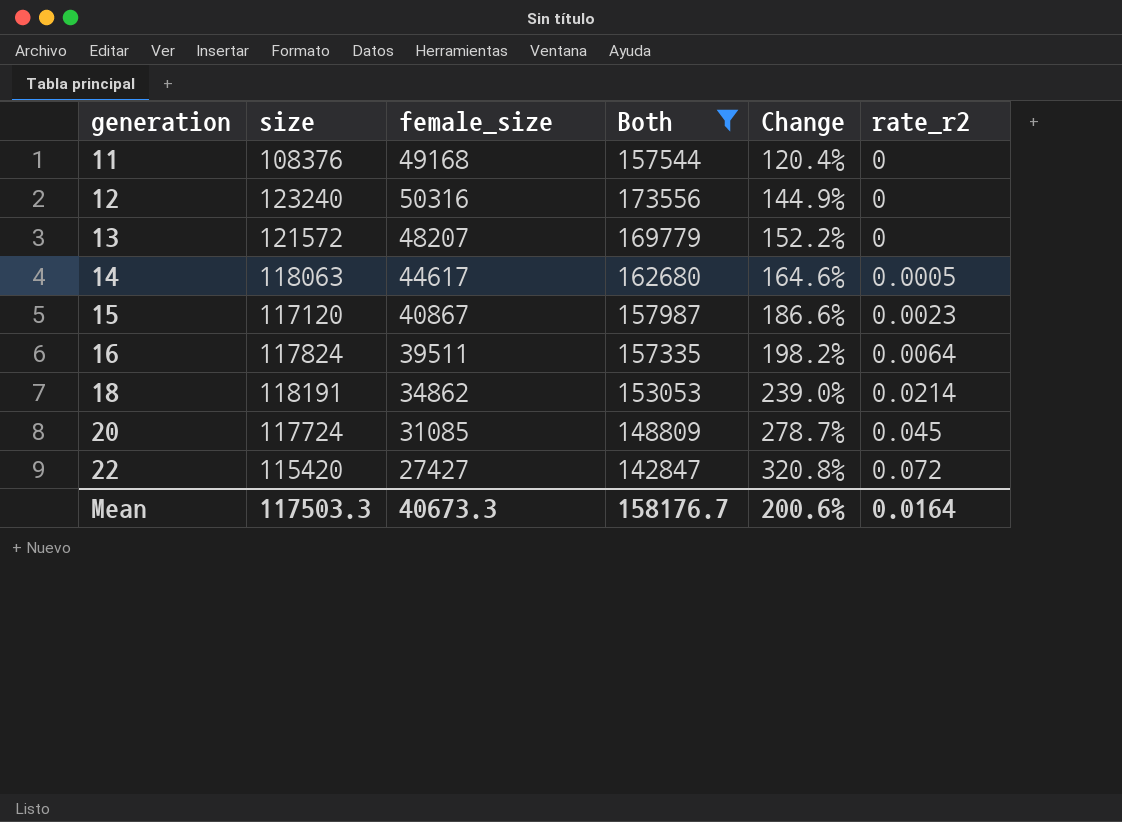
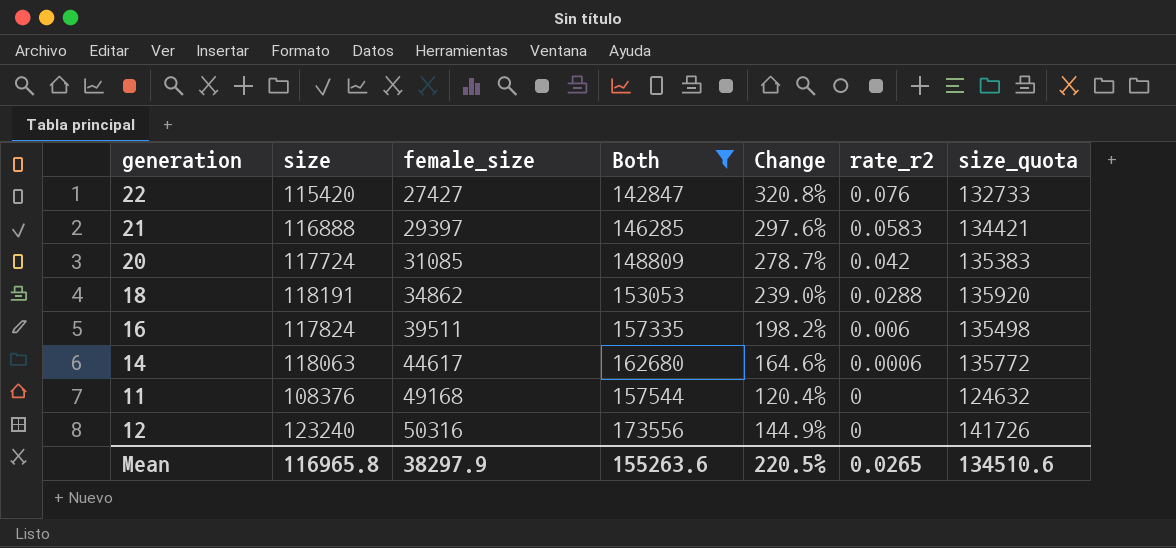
row order: generation ascending -> female_size ascending
column size_quota | formula: none -> [size] * 1.15
row 13: 121572 | 48207 | 169779 | 152.2% | 0 -> none
row 15: 117120 | 40867 | 157987 | 186.6% | 0.0023 -> none
22 | rate_r2: 0.072 -> 0.076
row 21: none -> 116888 | 29397 | 146285 | 297.6% | 0.0583 | 134421
20 | rate_r2: 0.045 -> 0.042
18 | rate_r2: 0.0214 -> 0.0288
16 | rate_r2: 0.0064 -> 0.006
14 | rate_r2: 0.0005 -> 0.0006
Mean | size: 117503.3 -> 116965.8
Mean | female_size: 40673.3 -> 38297.9
Mean | Both: 158176.7 -> 155263.6
Mean | Change: 200.6% -> 220.5%
Mean | rate_r2: 0.0164 -> 0.0265

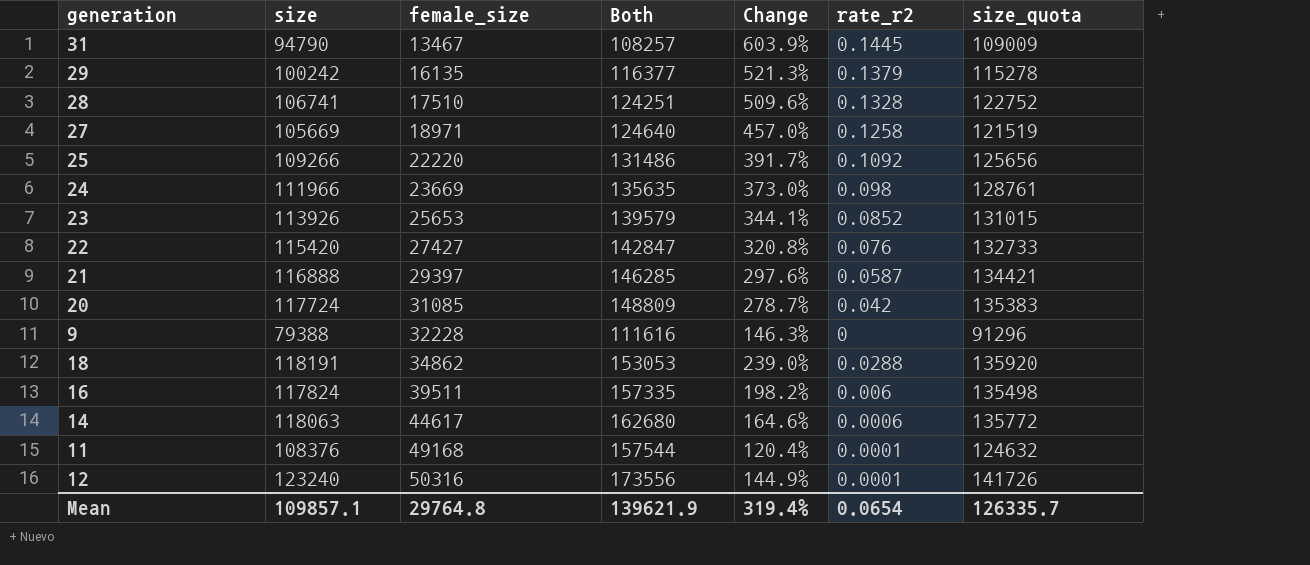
filter: Both >= 142847 -> none
21 | rate_r2: 0.0583 -> 0.0587
11 | rate_r2: 0 -> 0.0001
12 | rate_r2: 0 -> 0.0001
Mean | size: 116965.8 -> 109857.1
Mean | female_size: 38297.9 -> 29764.8
Mean | Both: 155263.6 -> 139621.9
Mean | Change: 220.5% -> 319.4%
Mean | rate_r2: 0.0265 -> 0.0654
Mean | size_quota: 134510.6 -> 126335.7

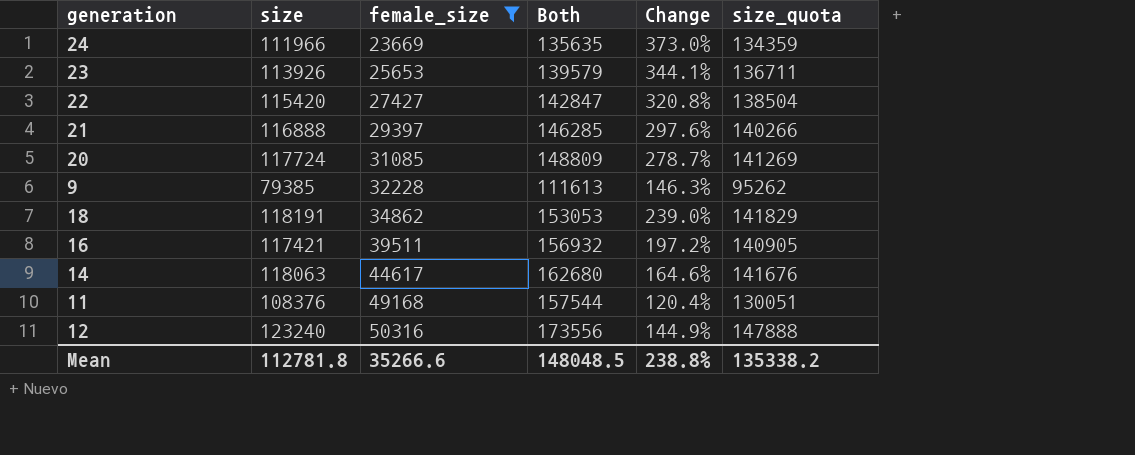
filter: none -> female_size >= 23669
column rate_r2 | position: 6 -> none
column size_quota | formula: [size] * 1.15 -> [size] * 1.2
9 | size: 79388 -> 79385
9 | Both: 111616 -> 111613
16 | size: 117824 -> 117421
16 | Both: 157335 -> 156932
16 | Change: 198.2% -> 197.2%
Mean | size: 109857.1 -> 112781.8
Mean | female_size: 29764.8 -> 35266.6
Mean | Both: 139621.9 -> 148048.5
Mean | Change: 319.4% -> 238.8%
Mean | size_quota: 126335.7 -> 135338.2

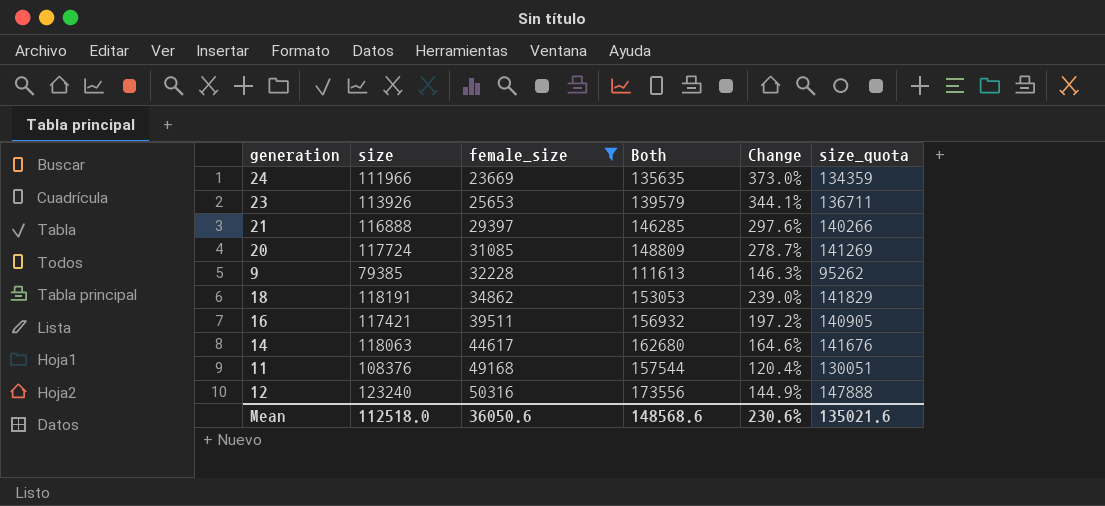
row 22: 115420 | 27427 | 142847 | 320.8% | 138504 -> none
Mean | size: 112781.8 -> 112518.0
Mean | female_size: 35266.6 -> 36050.6
Mean | Both: 148048.5 -> 148568.6
Mean | Change: 238.8% -> 230.6%
Mean | size_quota: 135338.2 -> 135021.6

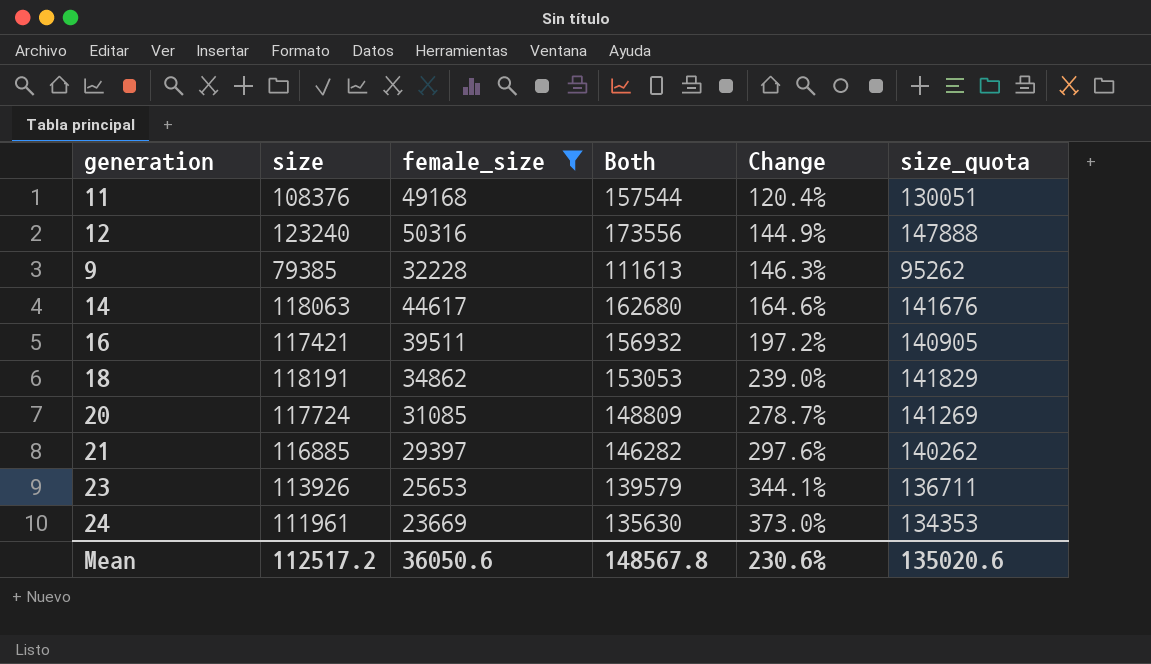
row order: female_size ascending -> Change ascending
21 | size: 116888 -> 116885
21 | Both: 146285 -> 146282
21 | size_quota: 140266 -> 140262
24 | size: 111966 -> 111961
24 | Both: 135635 -> 135630
24 | size_quota: 134359 -> 134353
Mean | size: 112518.0 -> 112517.2
Mean | Both: 148568.6 -> 148567.8
Mean | size_quota: 135021.6 -> 135020.6

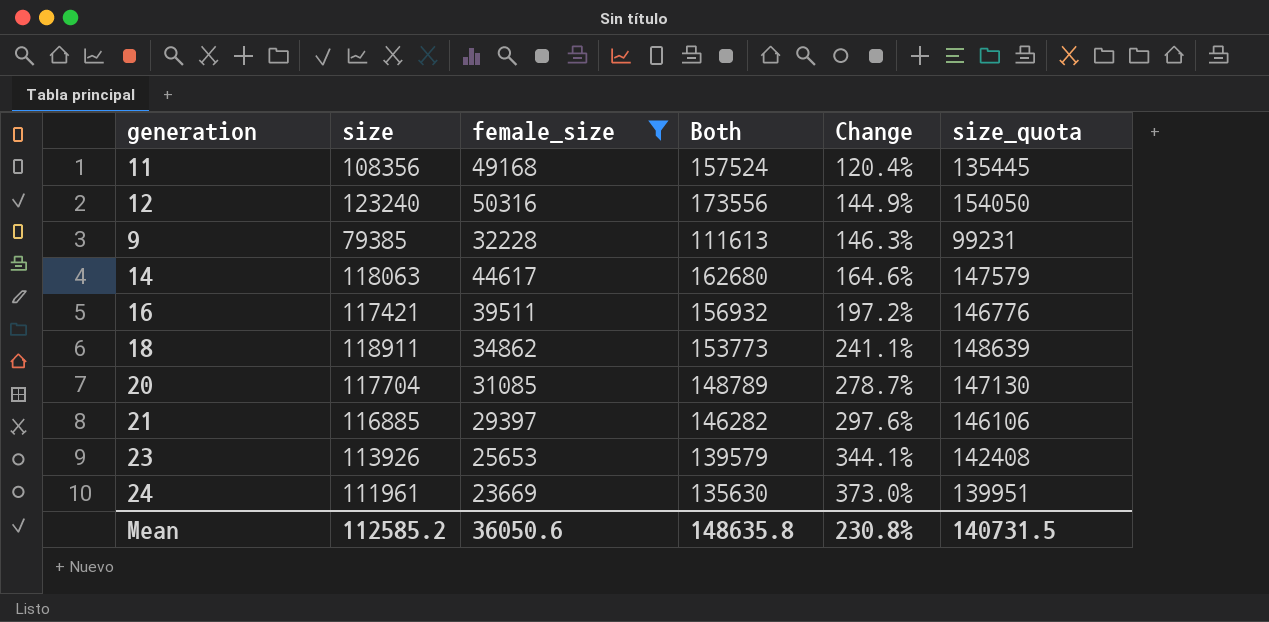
column size_quota | formula: [size] * 1.2 -> [size] * 1.25
11 | size: 108376 -> 108356
11 | Both: 157544 -> 157524
18 | size: 118191 -> 118911
18 | Both: 153053 -> 153773
18 | Change: 239.0% -> 241.1%
20 | size: 117724 -> 117704
20 | Both: 148809 -> 148789
Mean | size: 112517.2 -> 112585.2
Mean | Both: 148567.8 -> 148635.8
Mean | Change: 230.6% -> 230.8%
Mean | size_quota: 135020.6 -> 140731.5

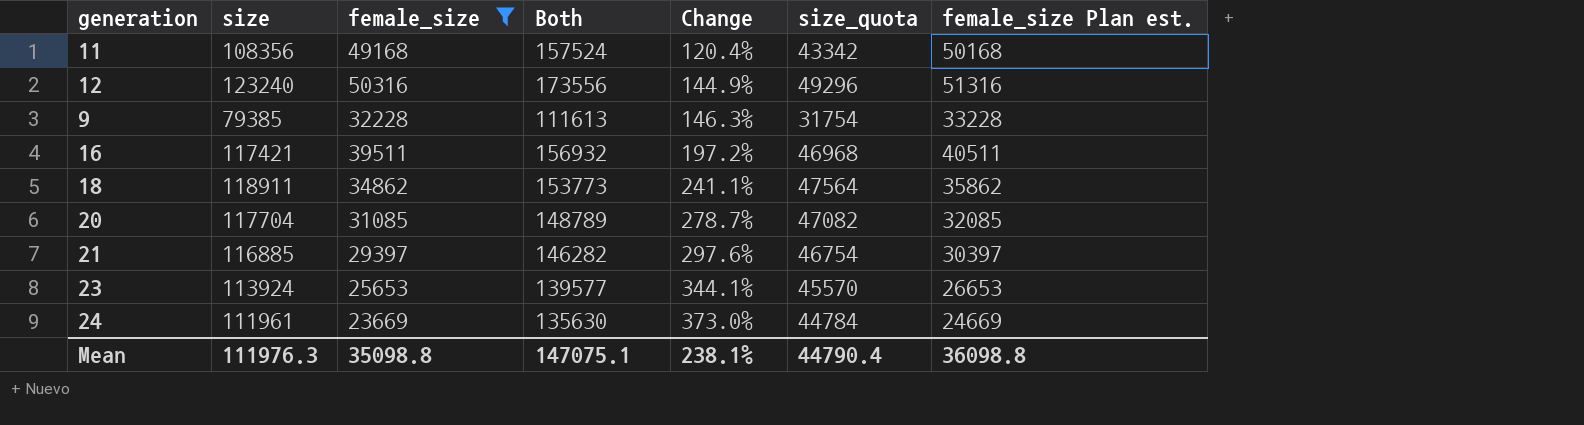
column size_quota | formula: [size] * 1.25 -> [size] * 0.4
column female_size Plan est. | formula: none -> [female_size] + 1000
row 14: 118063 | 44617 | 162680 | 164.6% | 147579 -> none
23 | size: 113926 -> 113924
23 | Both: 139579 -> 139577
Mean | size: 112585.2 -> 111976.3
Mean | female_size: 36050.6 -> 35098.8
Mean | Both: 148635.8 -> 147075.1
Mean | Change: 230.8% -> 238.1%
Mean | size_quota: 140731.5 -> 44790.4

